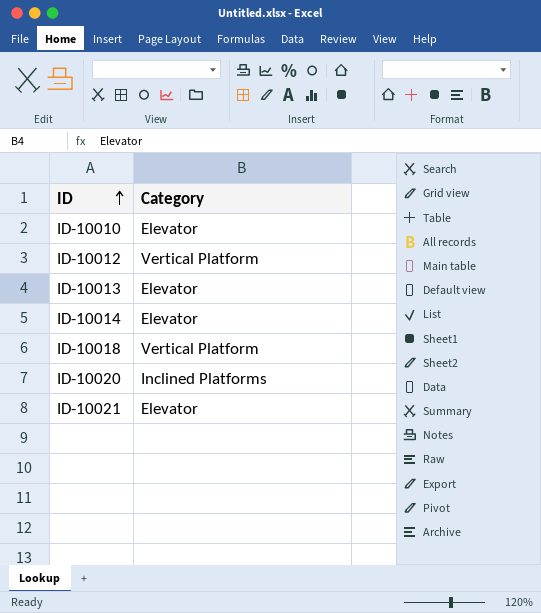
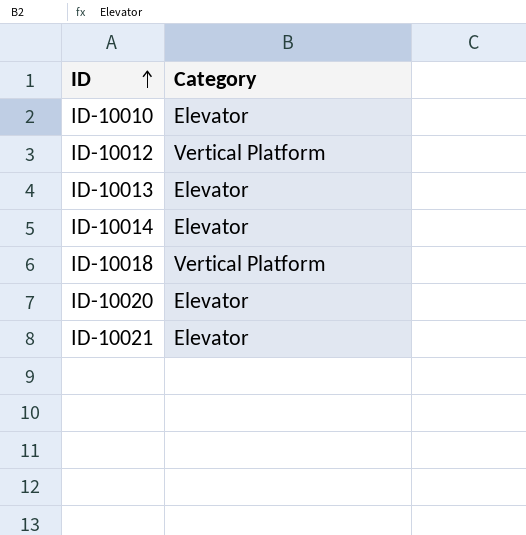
ID-10020 | Category: Inclined Platforms -> Elevator

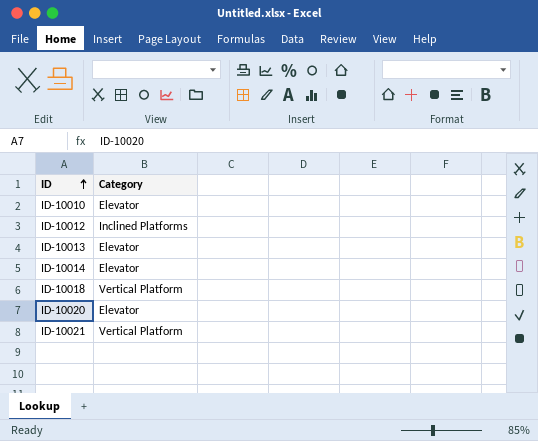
ID-10012 | Category: Vertical Platform -> Inclined Platforms
ID-10021 | Category: Elevator -> Vertical Platform

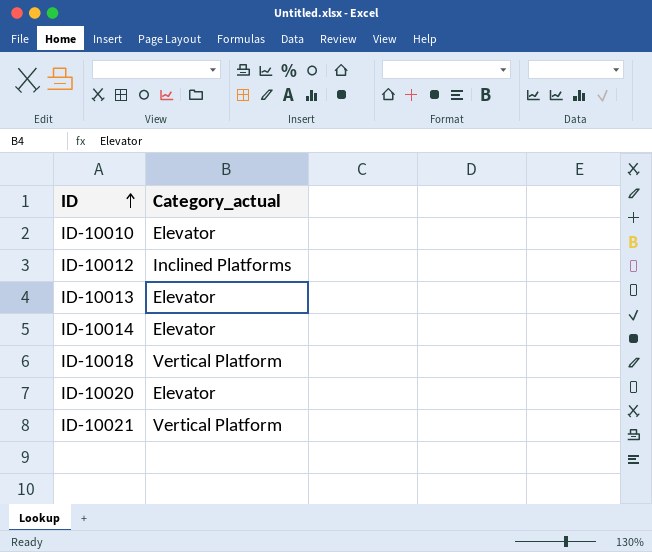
column name: Category -> Category_actual

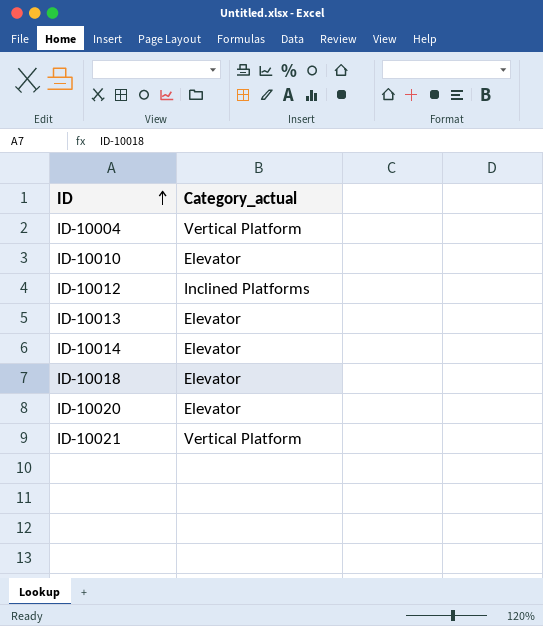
row ID-10004: none -> Vertical Platform
ID-10018 | Category_actual: Vertical Platform -> Elevator

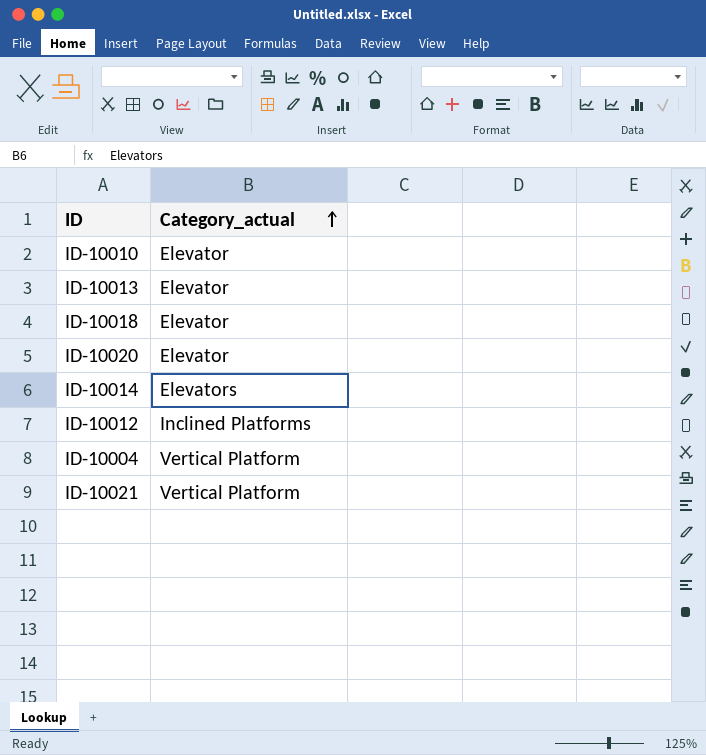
row order: ID ascending -> Category_actual ascending
ID-10014 | Category_actual: Elevator -> Elevators

